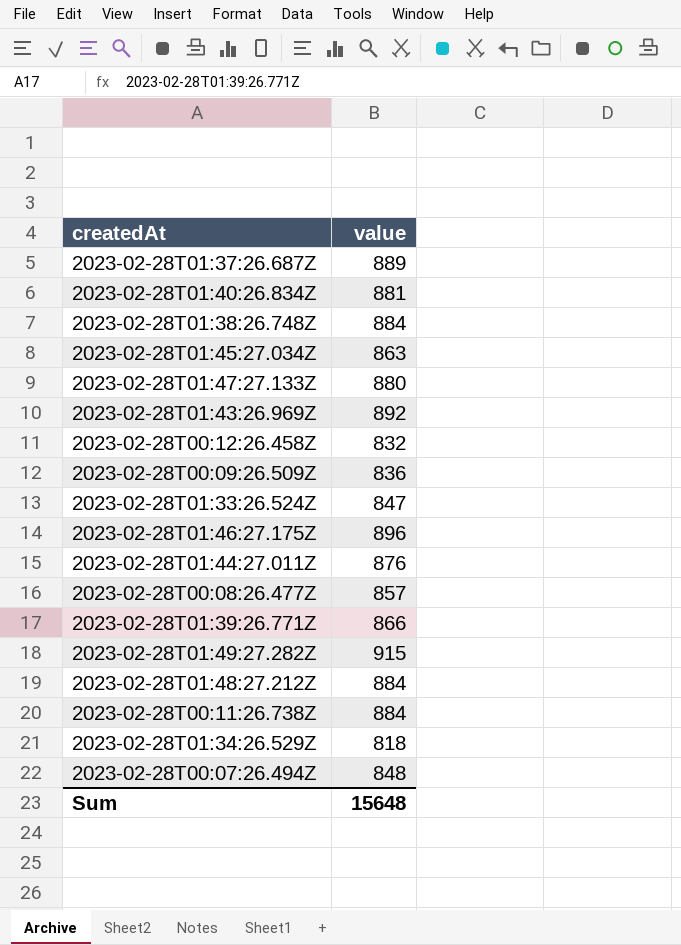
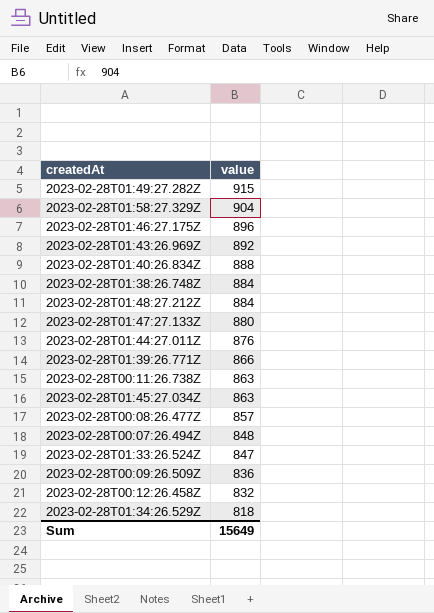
row order: none -> value descending
row 2023-02-28T01:37:26.687Z: 889 -> none
row 2023-02-28T01:58:27.329Z: none -> 904
2023-02-28T01:40:26.834Z | value: 881 -> 888
2023-02-28T00:11:26.738Z | value: 884 -> 863
Sum | value: 15648 -> 15649

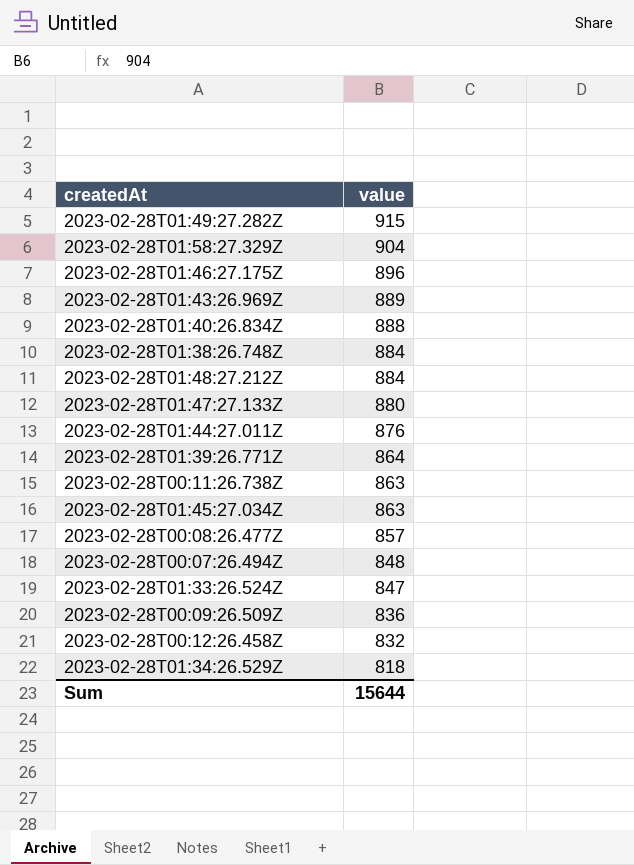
2023-02-28T01:43:26.969Z | value: 892 -> 889
2023-02-28T01:39:26.771Z | value: 866 -> 864
Sum | value: 15649 -> 15644

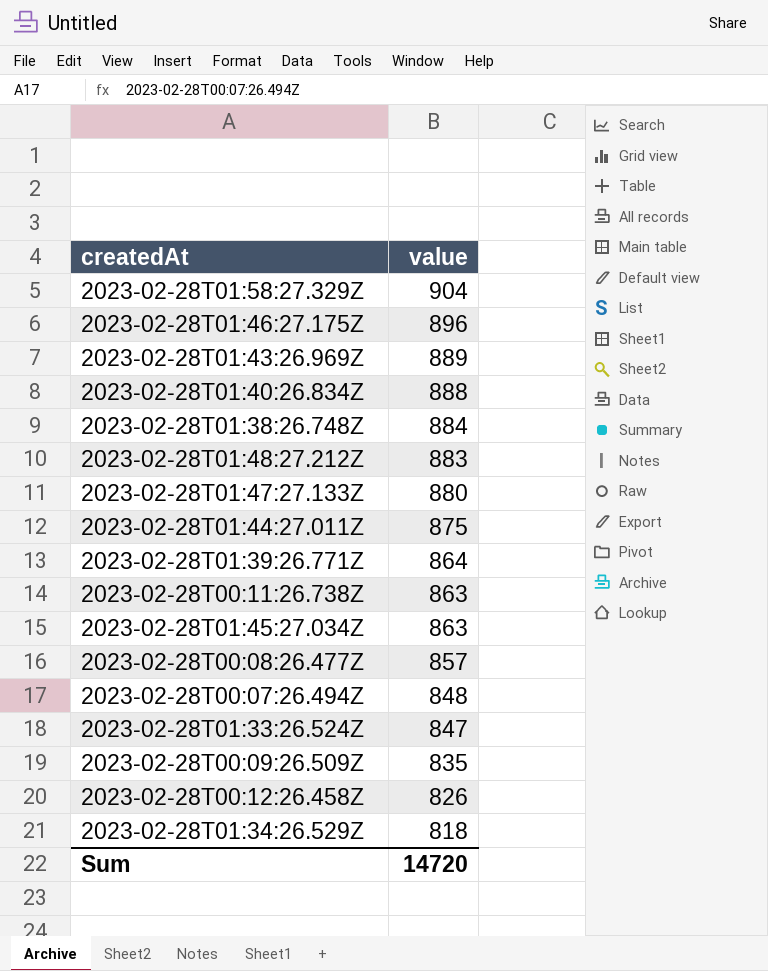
row 2023-02-28T01:49:27.282Z: 915 -> none
2023-02-28T01:48:27.212Z | value: 884 -> 883
2023-02-28T01:44:27.011Z | value: 876 -> 875
2023-02-28T00:09:26.509Z | value: 836 -> 835
2023-02-28T00:12:26.458Z | value: 832 -> 826
Sum | value: 15644 -> 14720

